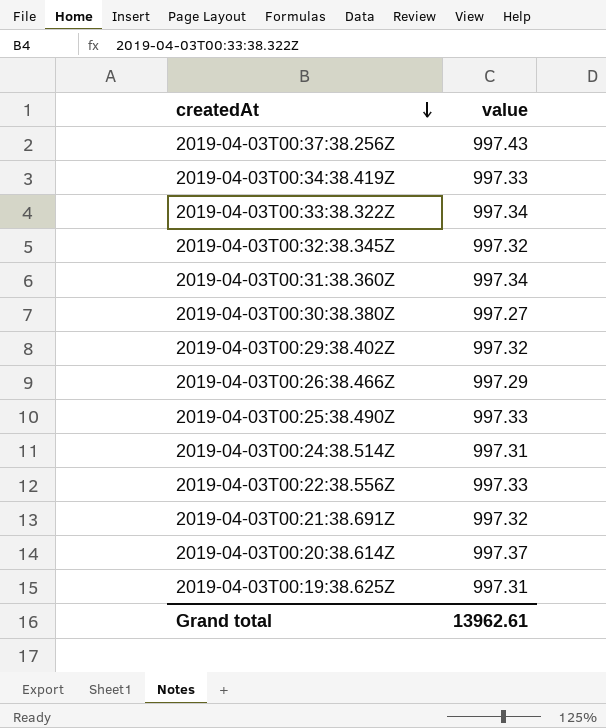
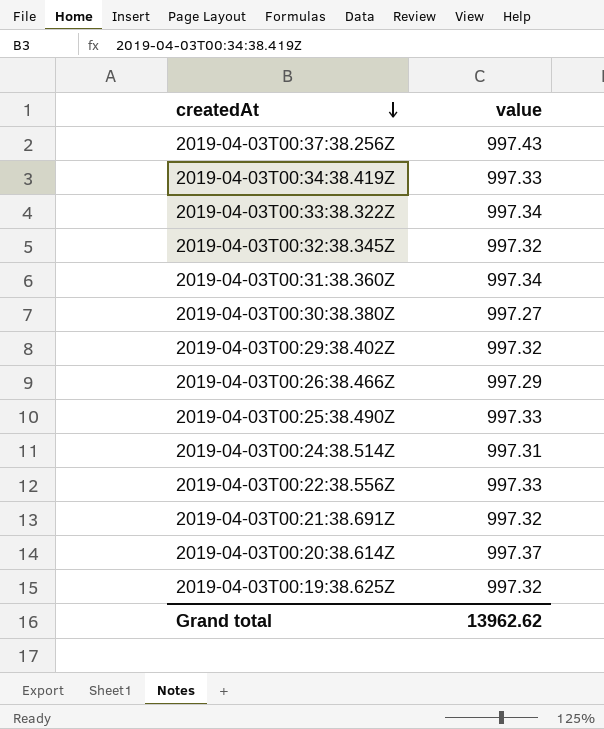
2019-04-03T00:19:38.625Z | value: 997.31 -> 997.32
Grand total | value: 13962.61 -> 13962.62

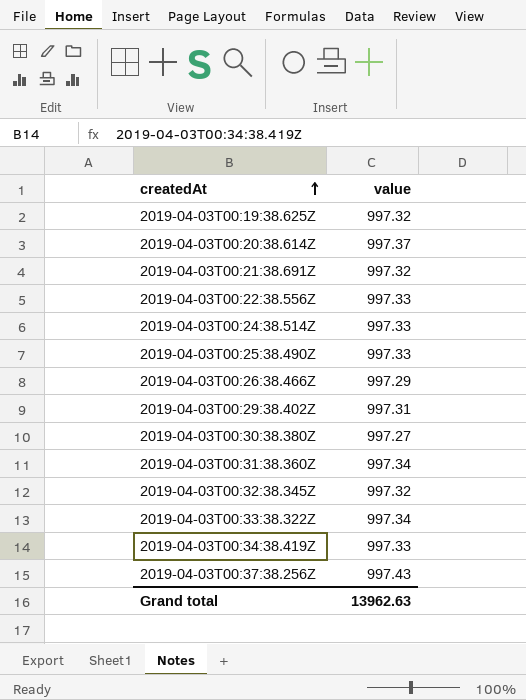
row order: createdAt descending -> createdAt ascending
2019-04-03T00:24:38.514Z | value: 997.31 -> 997.33
2019-04-03T00:29:38.402Z | value: 997.32 -> 997.31
Grand total | value: 13962.62 -> 13962.63

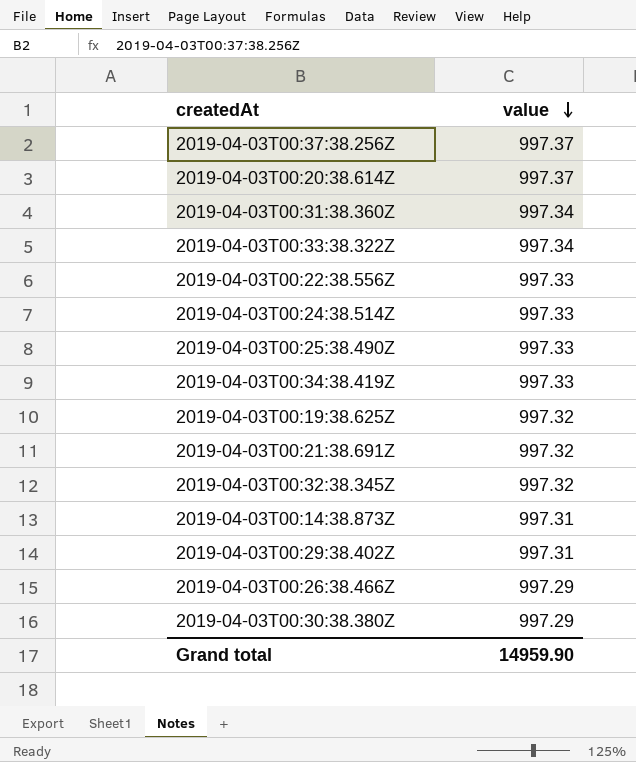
row order: createdAt ascending -> value descending
2019-04-03T00:37:38.256Z | value: 997.43 -> 997.37
row 2019-04-03T00:14:38.873Z: none -> 997.31
2019-04-03T00:30:38.380Z | value: 997.27 -> 997.29
Grand total | value: 13962.63 -> 14959.90

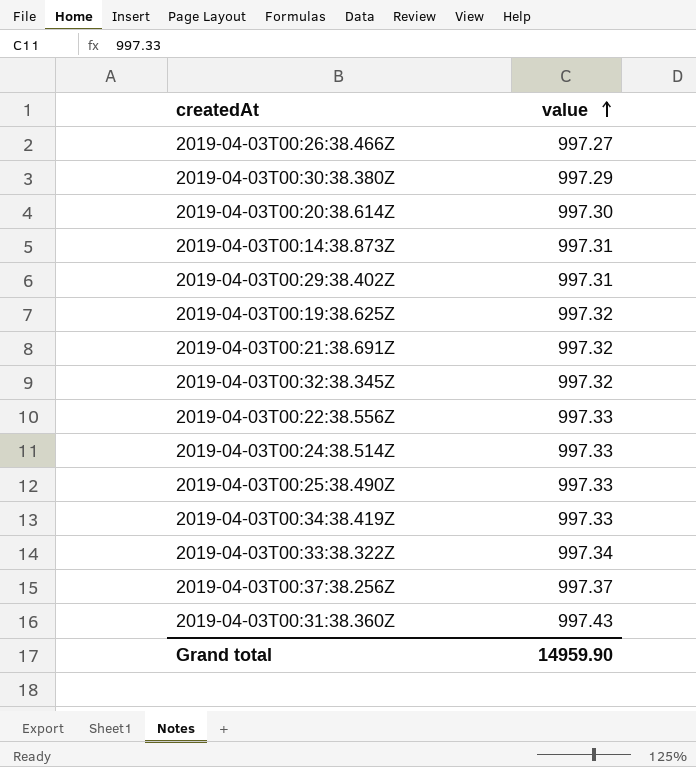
row order: value descending -> value ascending
2019-04-03T00:26:38.466Z | value: 997.29 -> 997.27
2019-04-03T00:20:38.614Z | value: 997.37 -> 997.30
2019-04-03T00:31:38.360Z | value: 997.34 -> 997.43

